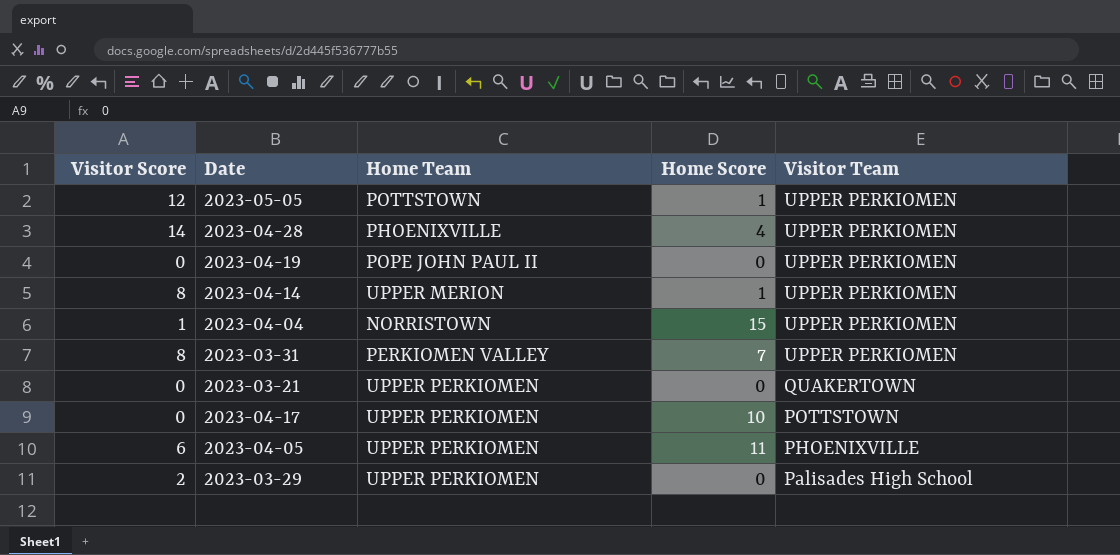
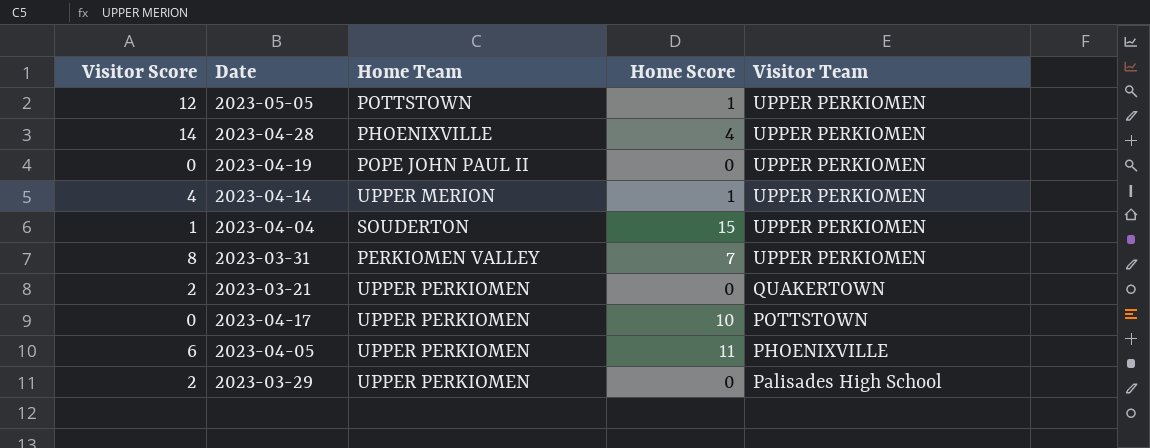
2023-04-14 | Visitor Score: 8 -> 4
2023-04-04 | Home Team: NORRISTOWN -> SOUDERTON
2023-03-21 | Visitor Score: 0 -> 2

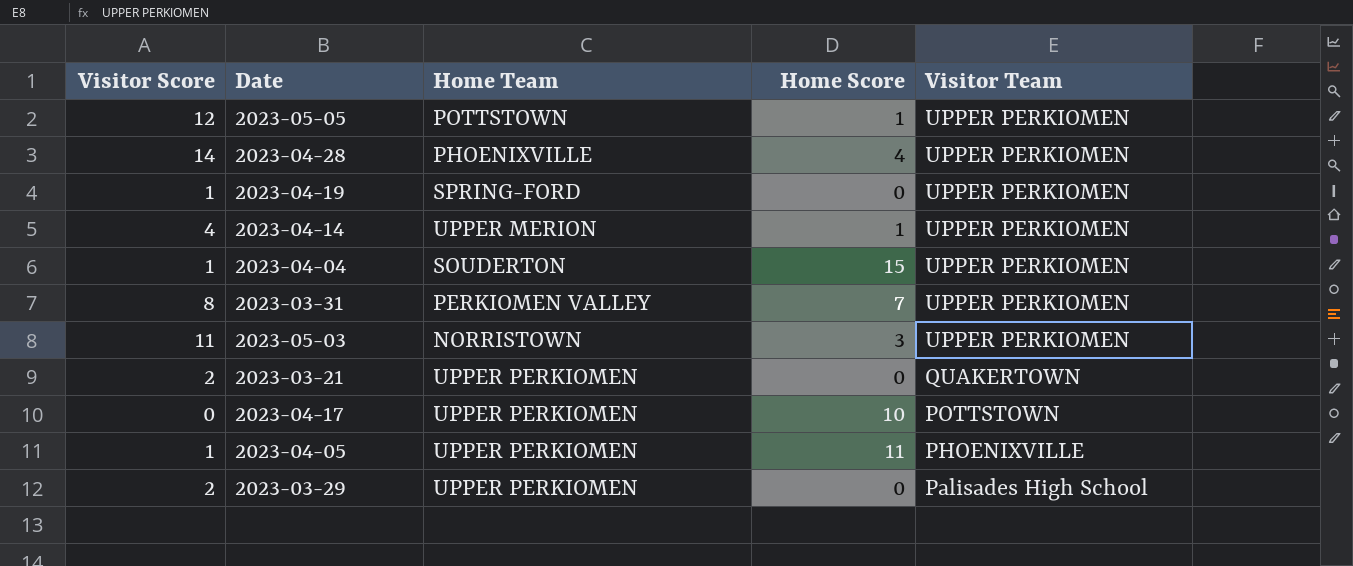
2023-04-19 | Visitor Score: 0 -> 1
2023-04-19 | Home Team: POPE JOHN PAUL II -> SPRING-FORD
row 2023-05-03: none -> 11 | NORRISTOWN | 3 | UPPER PERKIOMEN
2023-04-05 | Visitor Score: 6 -> 1

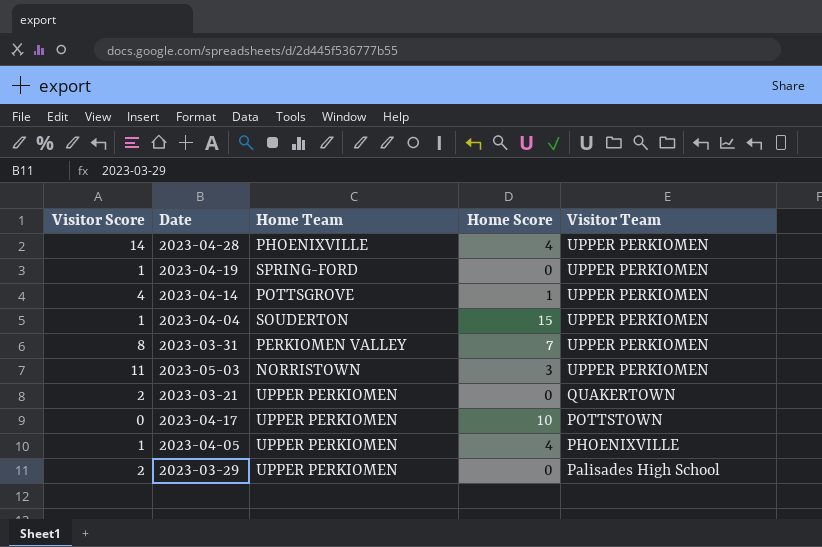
row 2023-05-05: 12 | POTTSTOWN | 1 | UPPER PERKIOMEN -> none
2023-04-14 | Home Team: UPPER MERION -> POTTSGROVE
2023-04-05 | Home Score: 11 -> 4

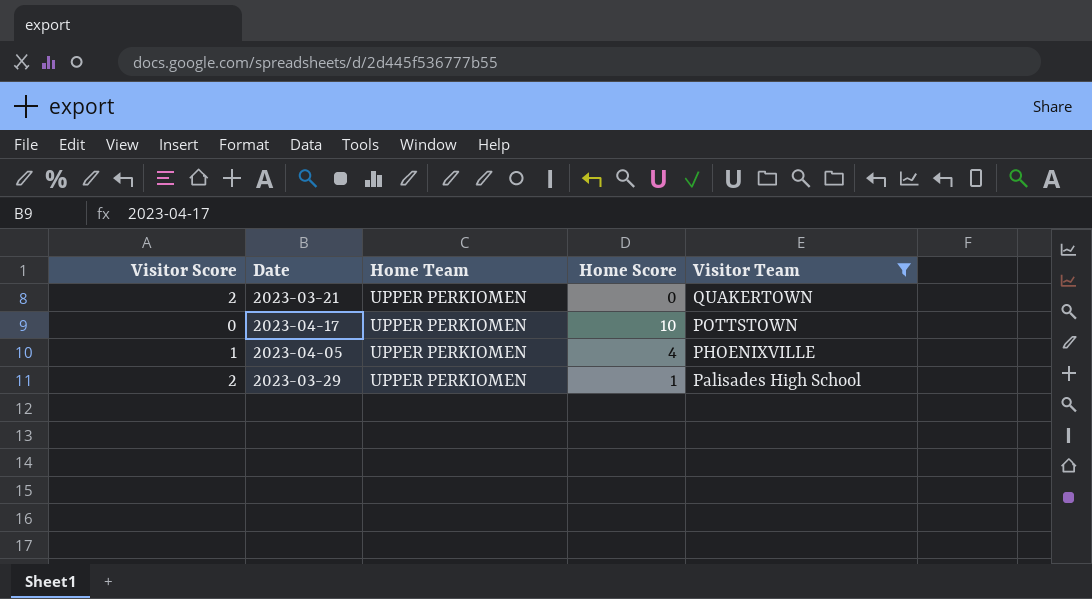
filter: none -> Visitor Team != UPPER PERKIOMEN
2023-03-29 | Home Score: 0 -> 1

